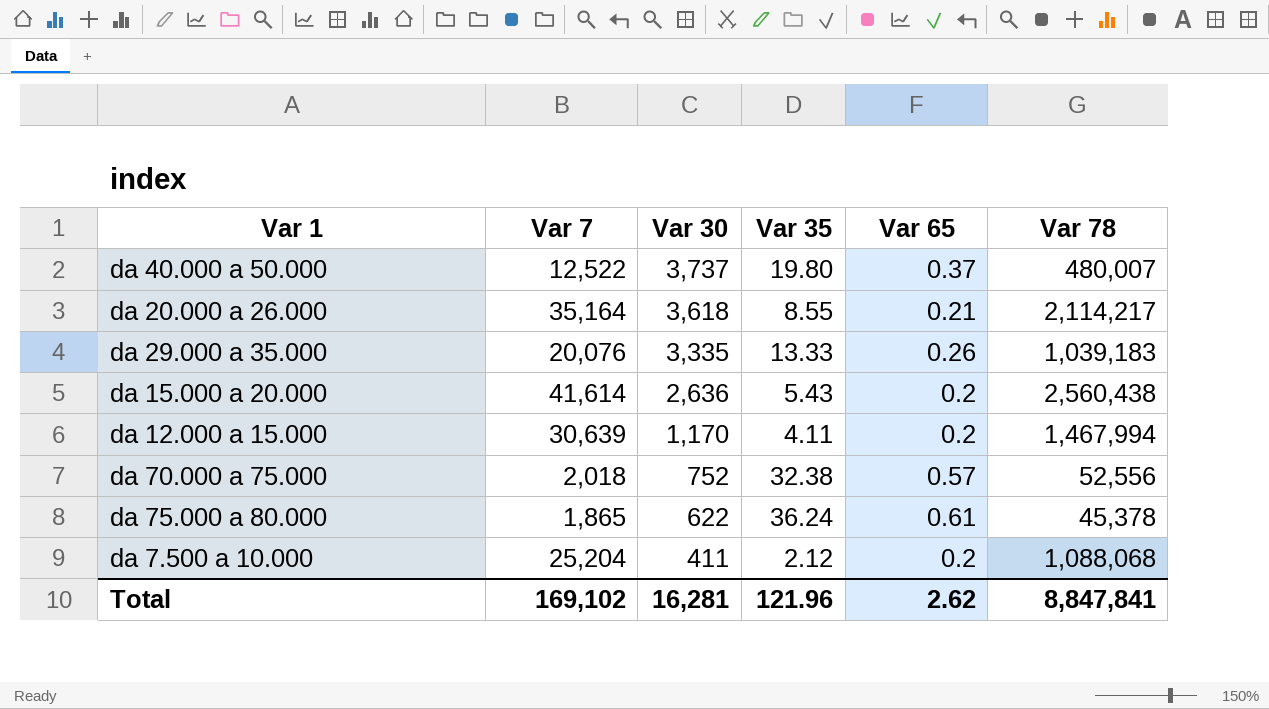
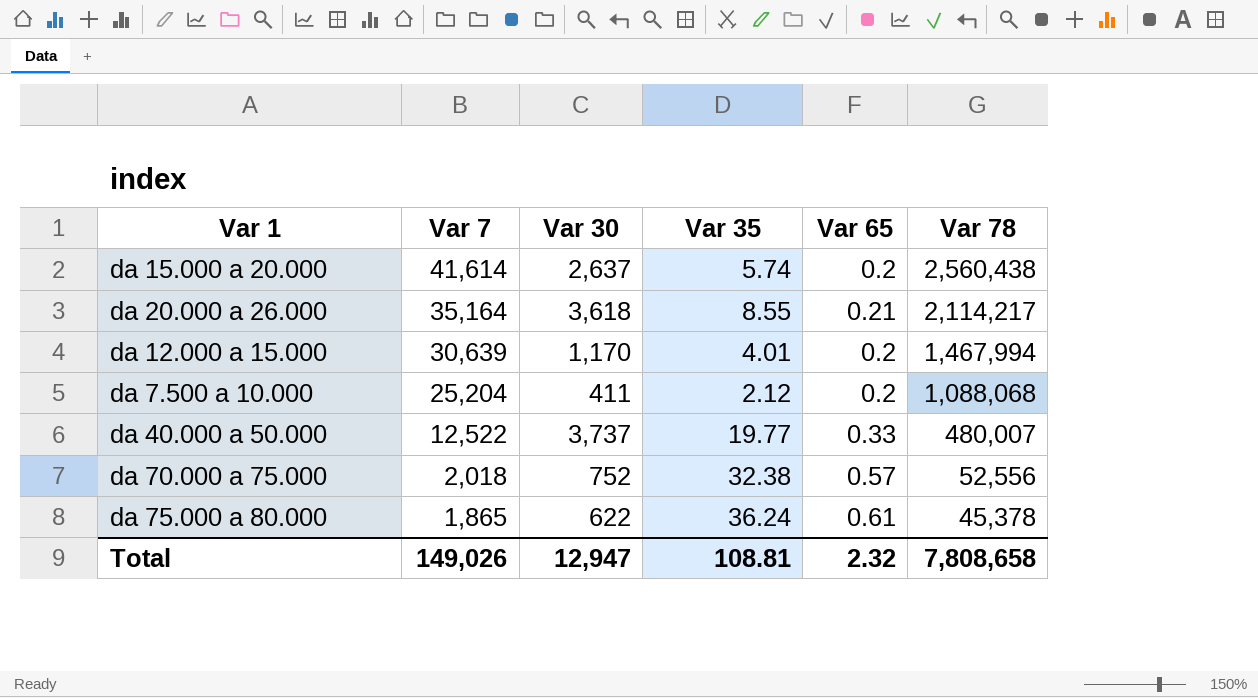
row order: Var 30 descending -> Var 7 descending
row da 29.000 a 35.000: 20,076 | 3,335 | 13.33 | 0.26 | 1,039,183 -> none
da 15.000 a 20.000 | Var 30: 2,636 -> 2,637
da 15.000 a 20.000 | Var 35: 5.43 -> 5.74
da 12.000 a 15.000 | Var 35: 4.11 -> 4.01
da 40.000 a 50.000 | Var 35: 19.80 -> 19.77
da 40.000 a 50.000 | Var 65: 0.37 -> 0.33
Total | Var 7: 169,102 -> 149,026
Total | Var 30: 16,281 -> 12,947
Total | Var 35: 121.96 -> 108.81
Total | Var 65: 2.62 -> 2.32
Total | Var 78: 8,847,841 -> 7,808,658

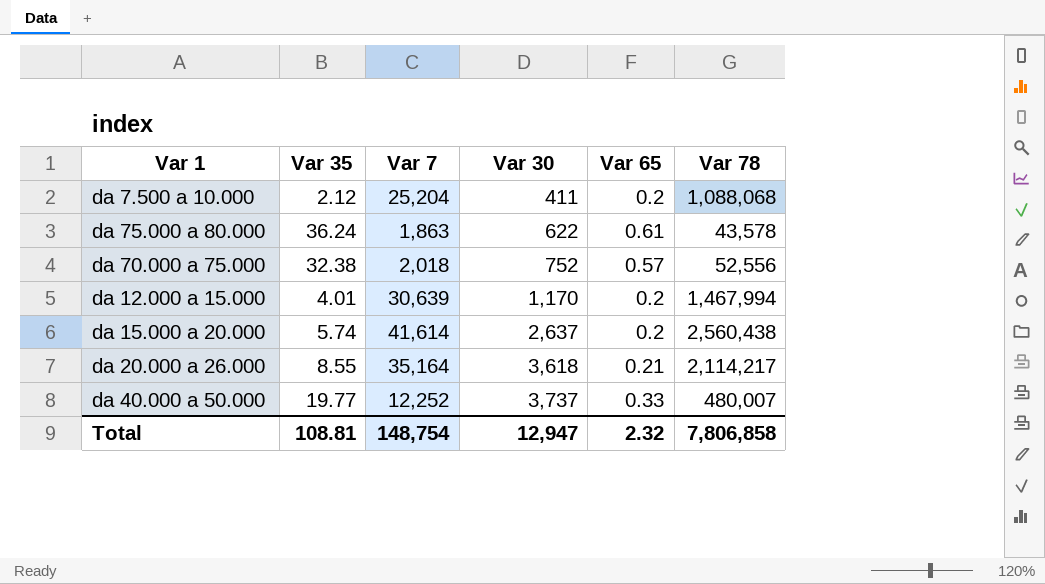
row order: Var 7 descending -> Var 30 ascending
column Var 35 | position: 4 -> 2
da 75.000 a 80.000 | Var 7: 1,865 -> 1,863
da 75.000 a 80.000 | Var 78: 45,378 -> 43,578
da 40.000 a 50.000 | Var 7: 12,522 -> 12,252
Total | Var 7: 149,026 -> 148,754
Total | Var 78: 7,808,658 -> 7,806,858

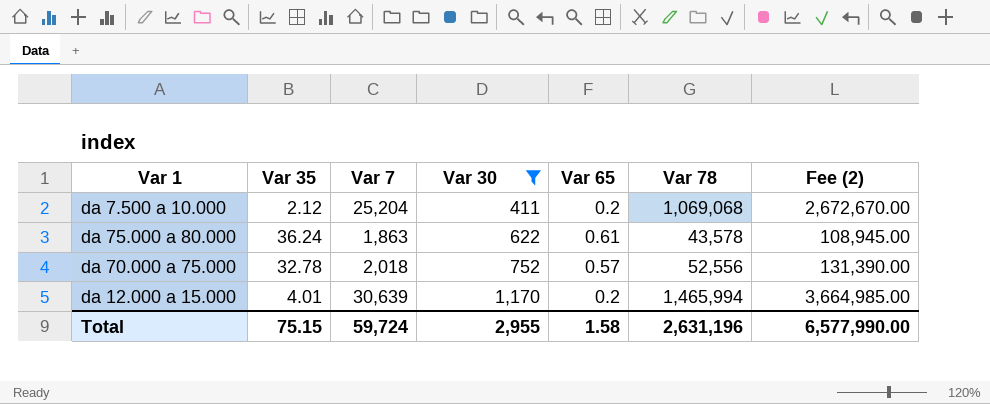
filter: none -> Var 30 <= 1,170
column Fee (2) | formula: none -> [Var 78] * 2.5
da 7.500 a 10.000 | Var 78: 1,088,068 -> 1,069,068
da 70.000 a 75.000 | Var 35: 32.38 -> 32.78
da 12.000 a 15.000 | Var 78: 1,467,994 -> 1,465,994
Total | Var 35: 108.81 -> 75.15
Total | Var 7: 148,754 -> 59,724
Total | Var 30: 12,947 -> 2,955
Total | Var 65: 2.32 -> 1.58
Total | Var 78: 7,806,858 -> 2,631,196

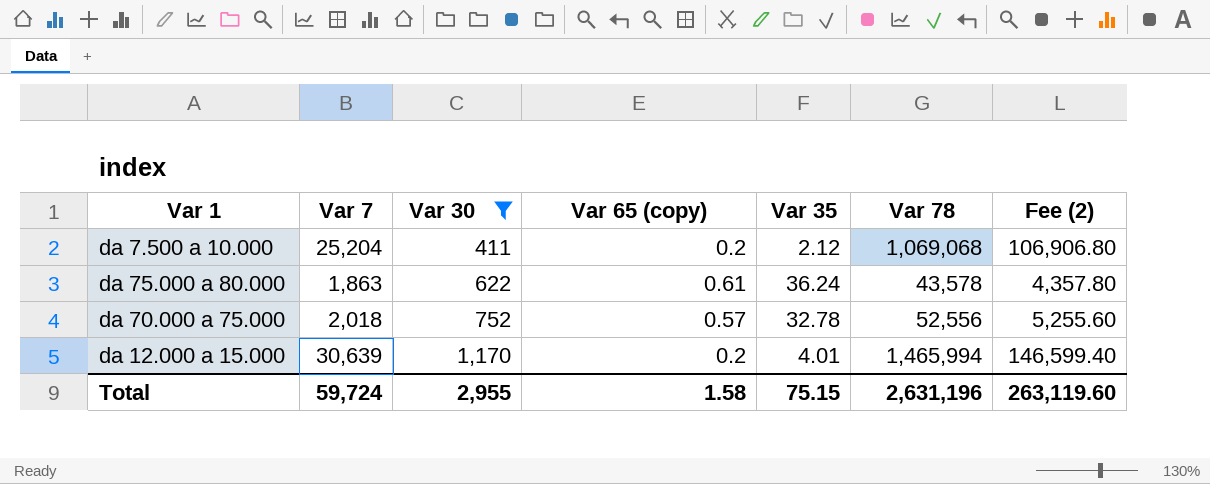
column name: Var 65 -> Var 65 (copy)
column Var 35 | position: 2 -> 5
column Fee (2) | formula: [Var 78] * 2.5 -> [Var 78] * 0.1
Total | Fee (2): 6,577,990.00 -> 263,119.60

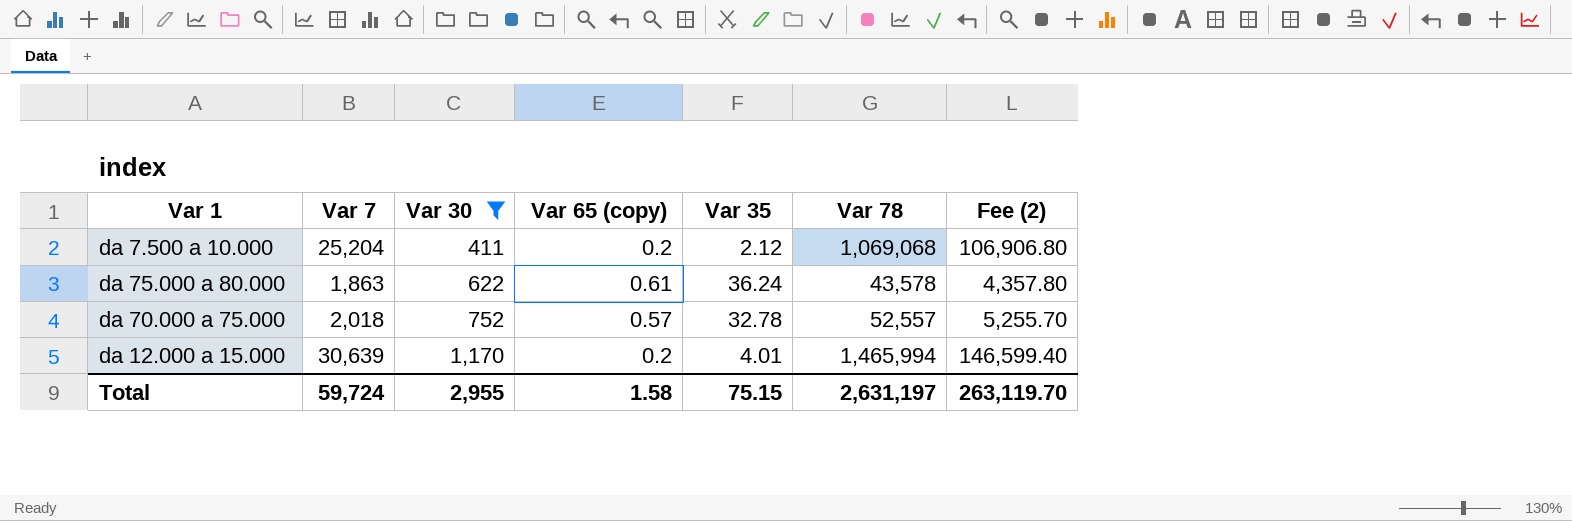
da 70.000 a 75.000 | Var 78: 52,556 -> 52,557
da 70.000 a 75.000 | Fee (2): 5,255.60 -> 5,255.70
Total | Var 78: 2,631,196 -> 2,631,197
Total | Fee (2): 263,119.60 -> 263,119.70

